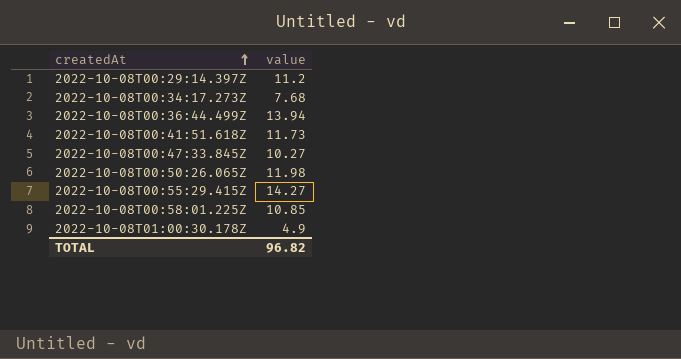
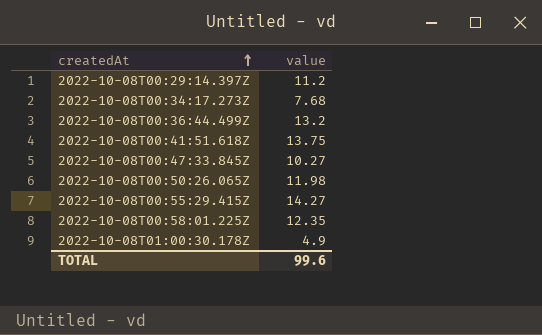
2022-10-08T00:36:44.499Z | value: 13.94 -> 13.2
2022-10-08T00:41:51.618Z | value: 11.73 -> 13.75
2022-10-08T00:58:01.225Z | value: 10.85 -> 12.35
TOTAL | value: 96.82 -> 99.6

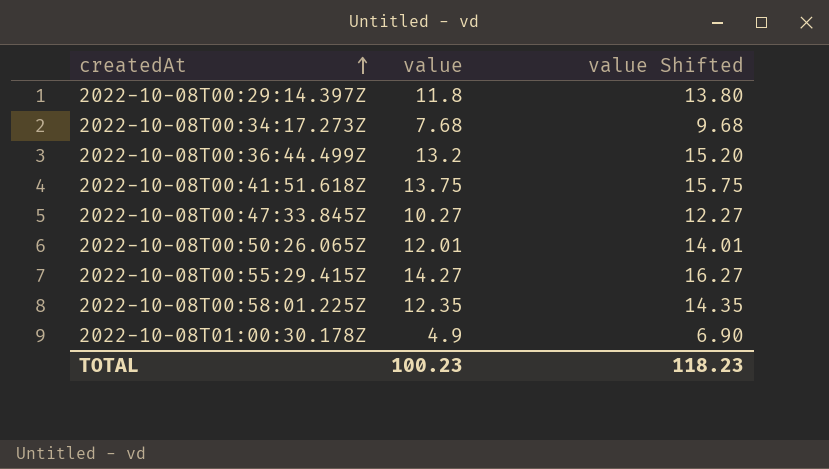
column value Shifted | formula: none -> [value] + 2
2022-10-08T00:29:14.397Z | value: 11.2 -> 11.8
2022-10-08T00:50:26.065Z | value: 11.98 -> 12.01
TOTAL | value: 99.6 -> 100.23

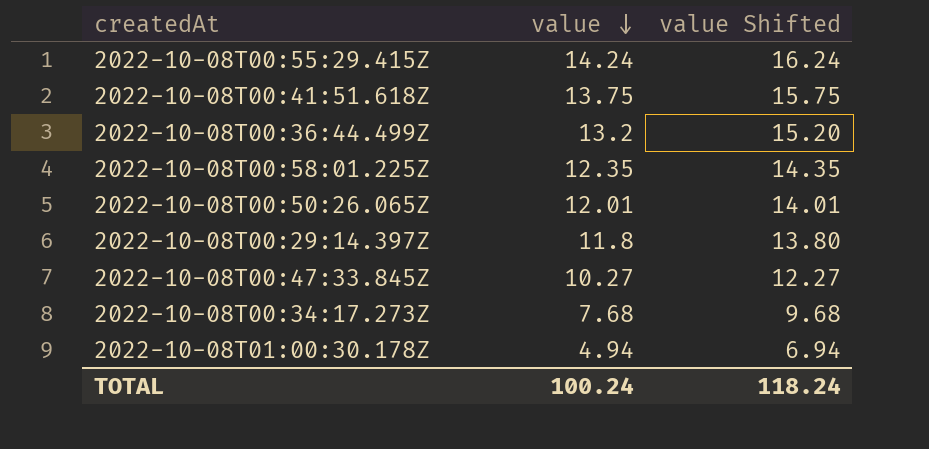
row order: createdAt ascending -> value descending
2022-10-08T00:55:29.415Z | value: 14.27 -> 14.24
2022-10-08T00:55:29.415Z | value Shifted: 16.27 -> 16.24
2022-10-08T01:00:30.178Z | value: 4.9 -> 4.94
2022-10-08T01:00:30.178Z | value Shifted: 6.90 -> 6.94
TOTAL | value: 100.23 -> 100.24
TOTAL | value Shifted: 118.23 -> 118.24

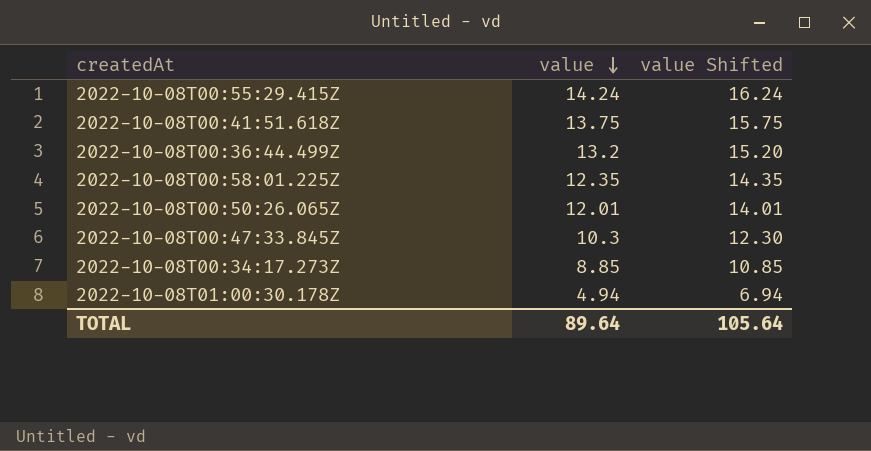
row 2022-10-08T00:29:14.397Z: 11.8 | 13.80 -> none
2022-10-08T00:47:33.845Z | value: 10.27 -> 10.3
2022-10-08T00:47:33.845Z | value Shifted: 12.27 -> 12.30
2022-10-08T00:34:17.273Z | value: 7.68 -> 8.85
2022-10-08T00:34:17.273Z | value Shifted: 9.68 -> 10.85
TOTAL | value: 100.24 -> 89.64
TOTAL | value Shifted: 118.24 -> 105.64

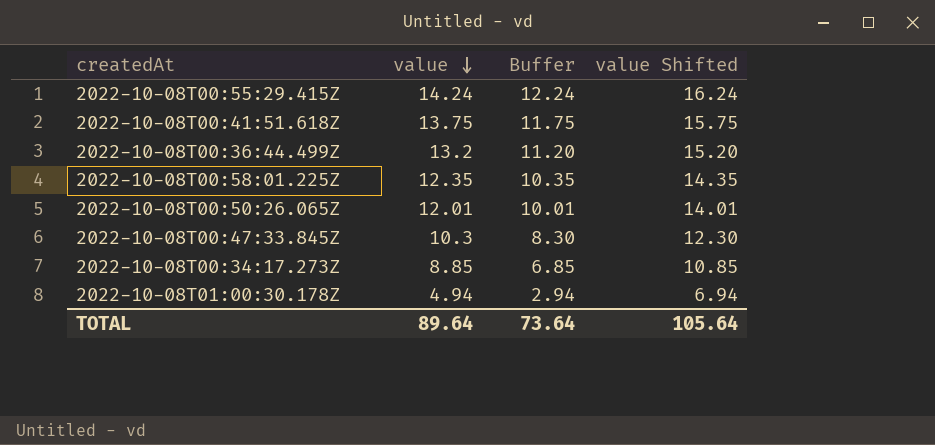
column Buffer | formula: none -> [value] - 2

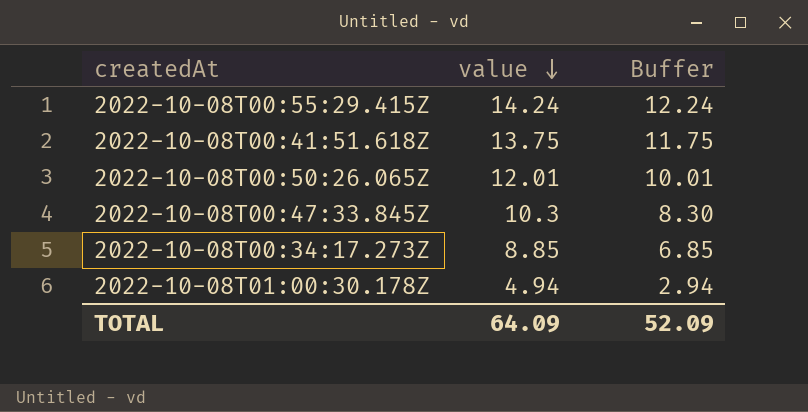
column value Shifted | formula: [value] + 2 -> none
row 2022-10-08T00:36:44.499Z: 13.2 | 11.20 | 15.20 -> none
row 2022-10-08T00:58:01.225Z: 12.35 | 10.35 | 14.35 -> none
TOTAL | value: 89.64 -> 64.09
TOTAL | Buffer: 73.64 -> 52.09

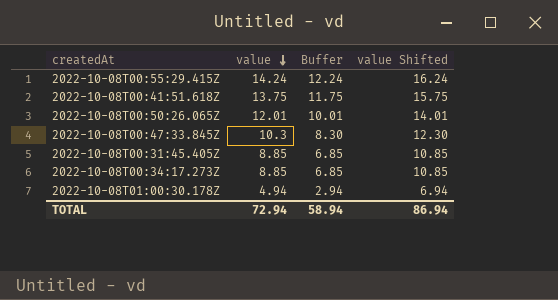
column value Shifted | formula: none -> [value] + 2
row 2022-10-08T00:31:45.405Z: none -> 8.85 | 6.85 | 10.85
TOTAL | value: 64.09 -> 72.94
TOTAL | Buffer: 52.09 -> 58.94

